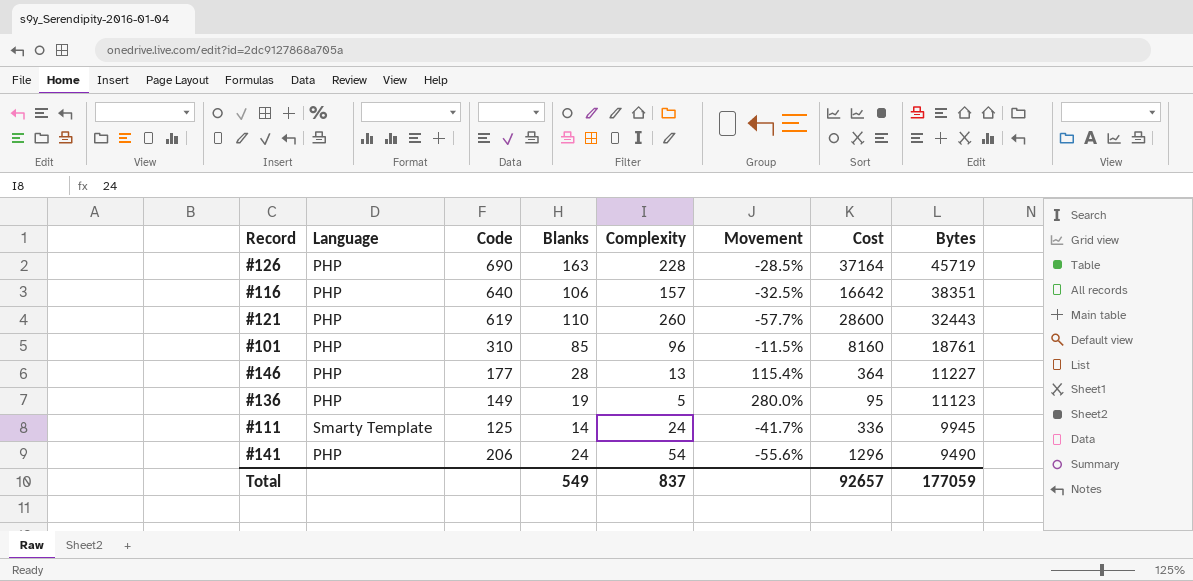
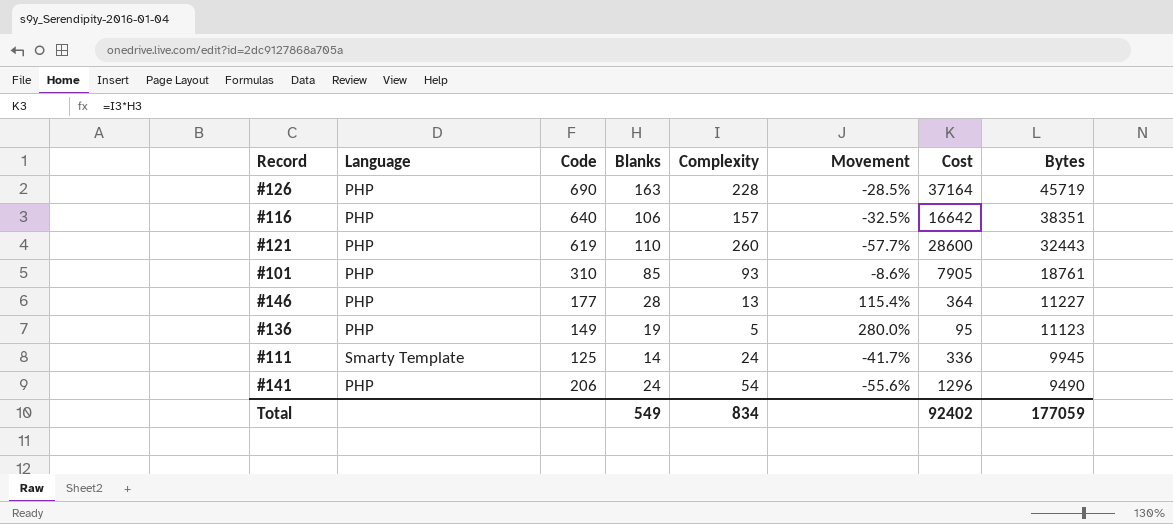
#101 | Complexity: 96 -> 93
#101 | Movement: -11.5% -> -8.6%
#101 | Cost: 8160 -> 7905
Total | Complexity: 837 -> 834
Total | Cost: 92657 -> 92402

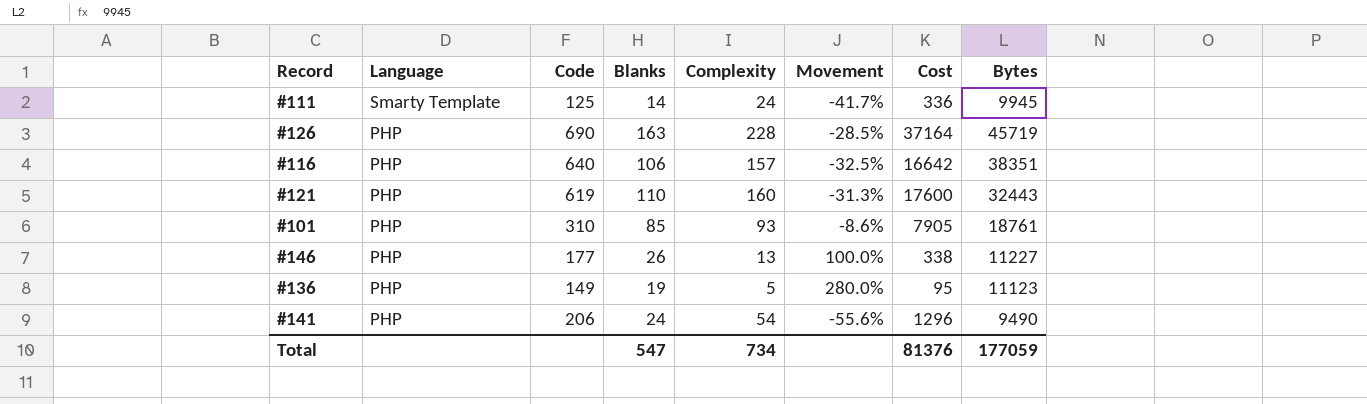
row order: Bytes descending -> Language descending
#121 | Complexity: 260 -> 160
#121 | Movement: -57.7% -> -31.3%
#121 | Cost: 28600 -> 17600
#146 | Blanks: 28 -> 26
#146 | Movement: 115.4% -> 100.0%
#146 | Cost: 364 -> 338
Total | Blanks: 549 -> 547
Total | Complexity: 834 -> 734
Total | Cost: 92402 -> 81376

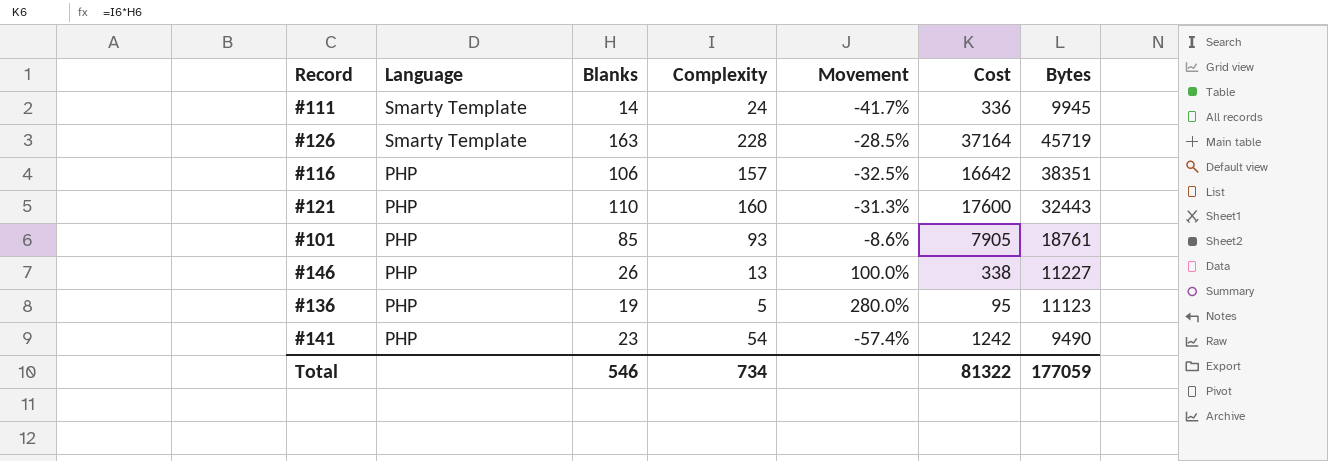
column Code | position: 3 -> none
#126 | Language: PHP -> Smarty Template
#141 | Blanks: 24 -> 23
#141 | Movement: -55.6% -> -57.4%
#141 | Cost: 1296 -> 1242
Total | Blanks: 547 -> 546
Total | Cost: 81376 -> 81322

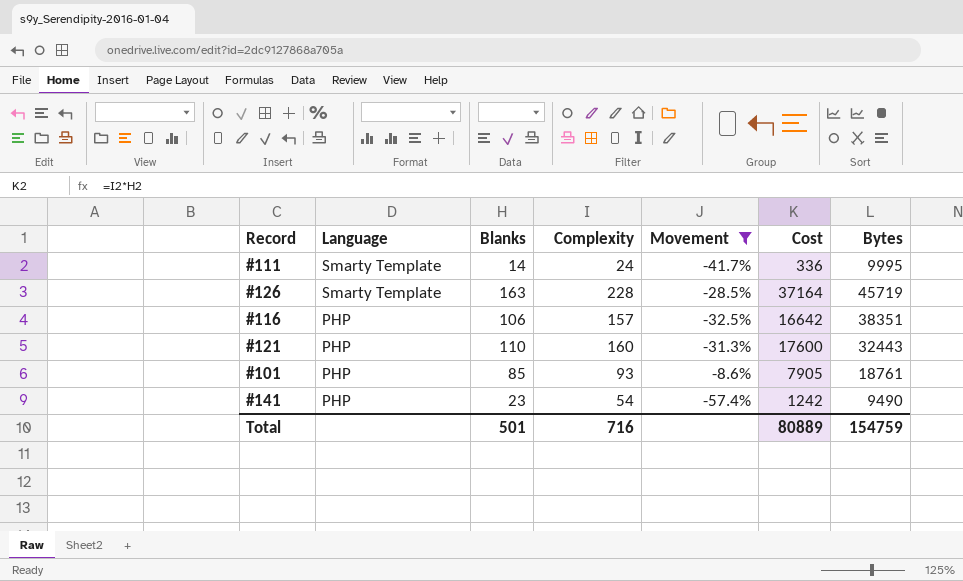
filter: none -> Movement <= -8.6%
#111 | Bytes: 9945 -> 9995
Total | Blanks: 546 -> 501
Total | Complexity: 734 -> 716
Total | Cost: 81322 -> 80889
Total | Bytes: 177059 -> 154759

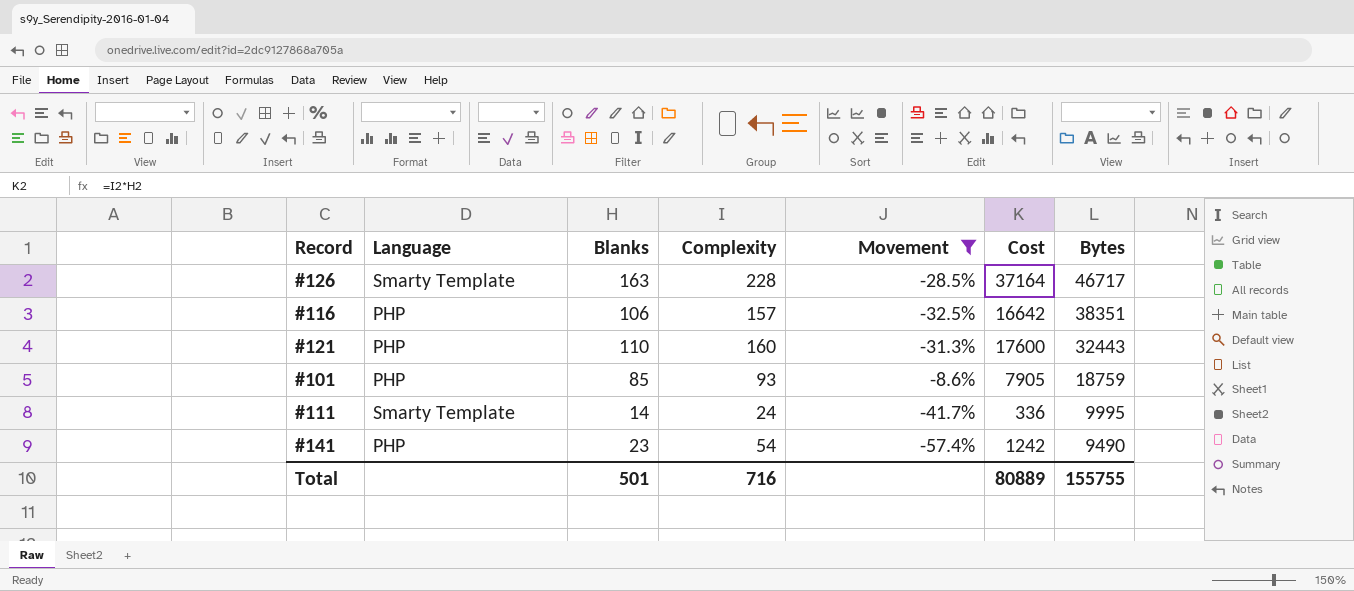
row order: Language descending -> Bytes descending
#126 | Bytes: 45719 -> 46717
#101 | Bytes: 18761 -> 18759
Total | Bytes: 154759 -> 155755

